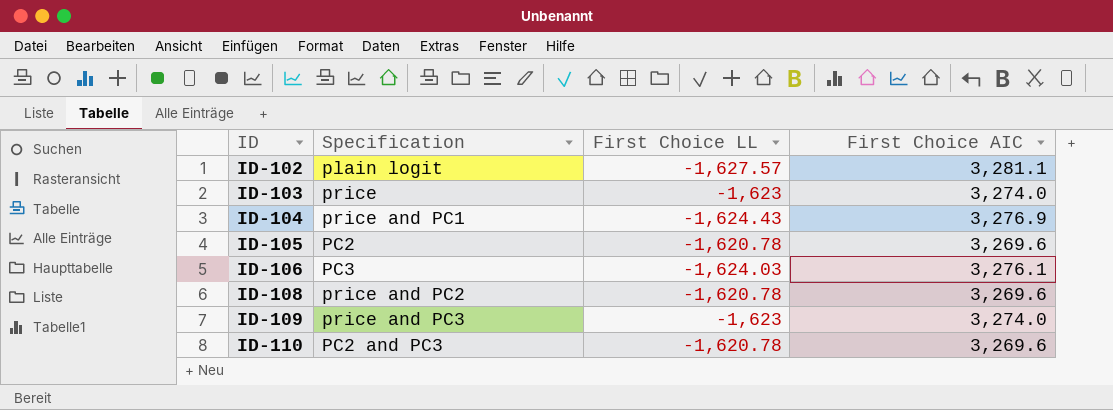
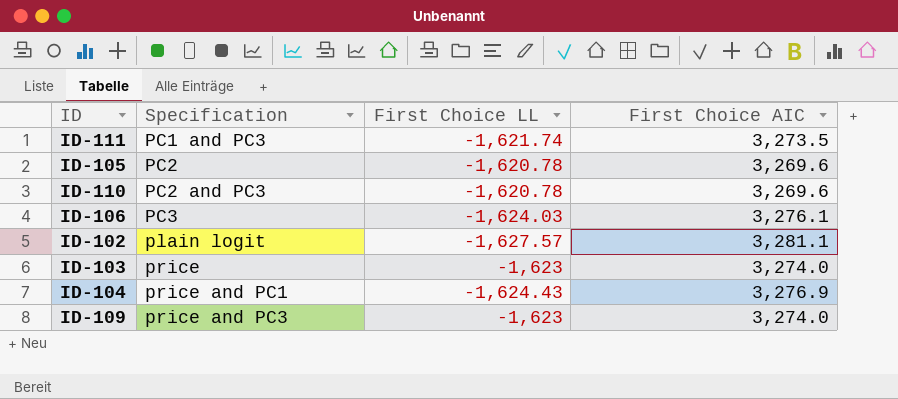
row order: ID ascending -> Specification ascending
row ID-108: price and PC2 | -1,620.78 | 3,269.6 -> none
row ID-111: none -> PC1 and PC3 | -1,621.74 | 3,273.5

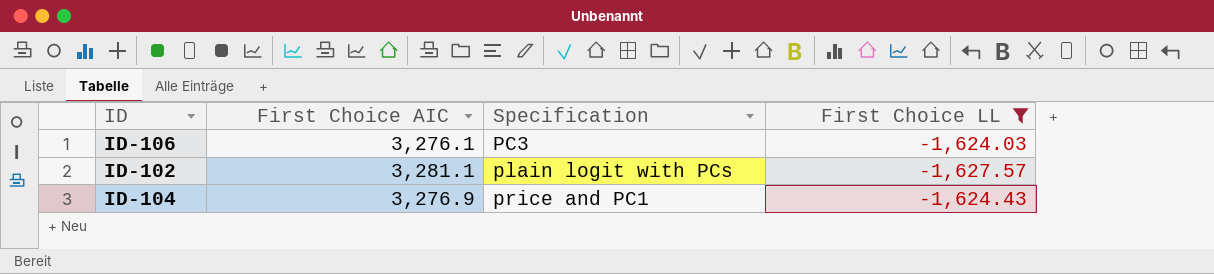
filter: none -> First Choice LL <= -1,624.03
column First Choice AIC | position: 4 -> 2
ID-102 | Specification: plain logit -> plain logit with PCs

